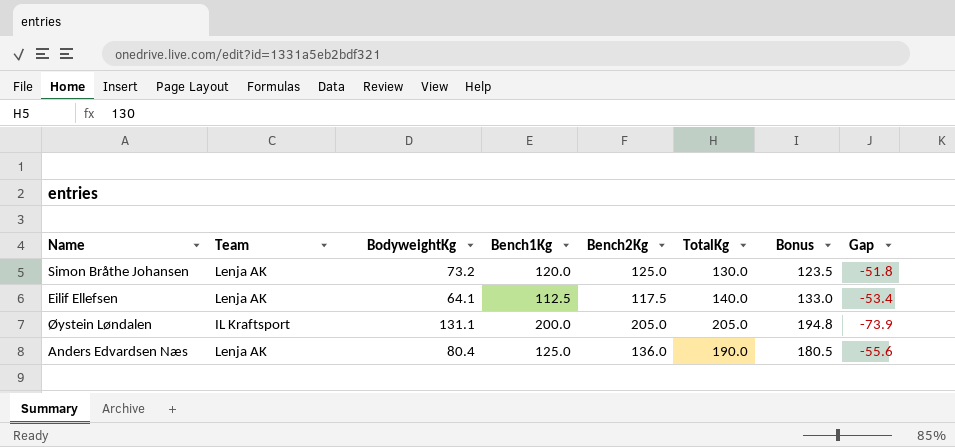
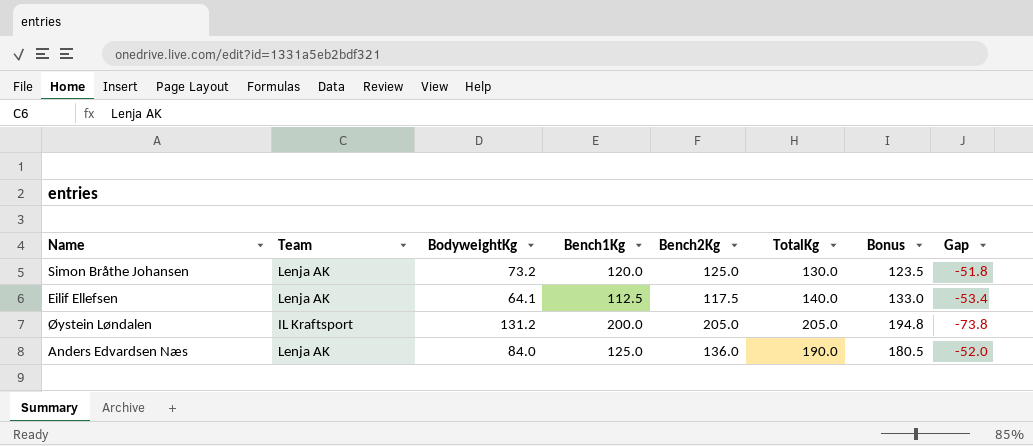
Øystein Løndalen | BodyweightKg: 131.1 -> 131.2
Øystein Løndalen | Gap: -73.9 -> -73.8
Anders Edvardsen Næs | BodyweightKg: 80.4 -> 84.0
Anders Edvardsen Næs | Gap: -55.6 -> -52.0

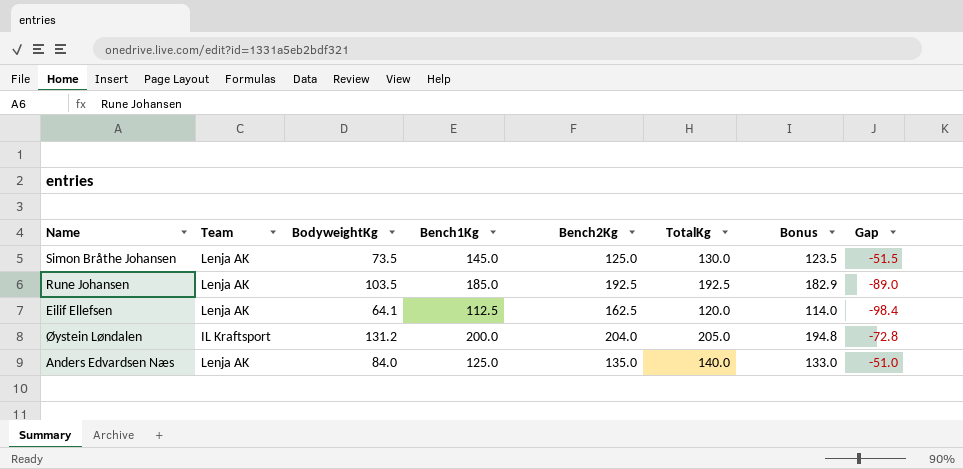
Simon Bråthe Johansen | BodyweightKg: 73.2 -> 73.5
Simon Bråthe Johansen | Bench1Kg: 120.0 -> 145.0
Simon Bråthe Johansen | Gap: -51.8 -> -51.5
row Rune Johansen: none -> Lenja AK | 103.5 | 185.0 | 192.5 | 192.5 | 182.9 | -89.0
Eilif Ellefsen | Bench2Kg: 117.5 -> 162.5
Eilif Ellefsen | TotalKg: 140.0 -> 120.0
Eilif Ellefsen | Bonus: 133.0 -> 114.0
Eilif Ellefsen | Gap: -53.4 -> -98.4
Øystein Løndalen | Bench2Kg: 205.0 -> 204.0
Øystein Løndalen | Gap: -73.8 -> -72.8
Anders Edvardsen Næs | Bench2Kg: 136.0 -> 135.0
Anders Edvardsen Næs | TotalKg: 190.0 -> 140.0
Anders Edvardsen Næs | Bonus: 180.5 -> 133.0
Anders Edvardsen Næs | Gap: -52.0 -> -51.0

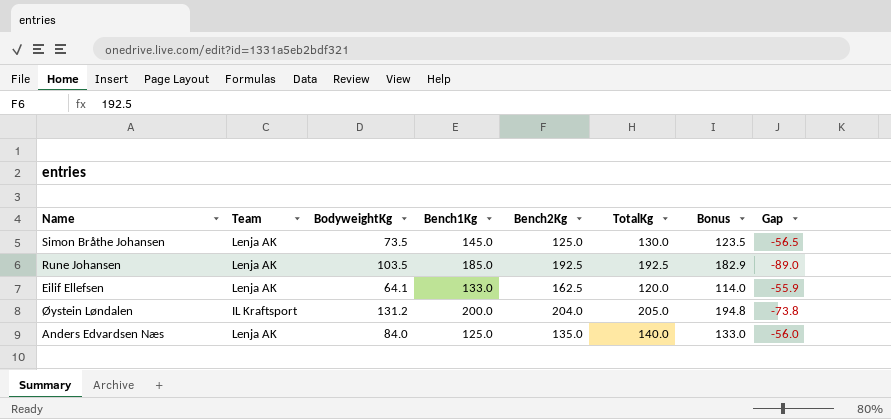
column Gap | formula: [BodyweightKg] - [Bench2Kg] -> [BodyweightKg] - [TotalKg]
Eilif Ellefsen | Bench1Kg: 112.5 -> 133.0

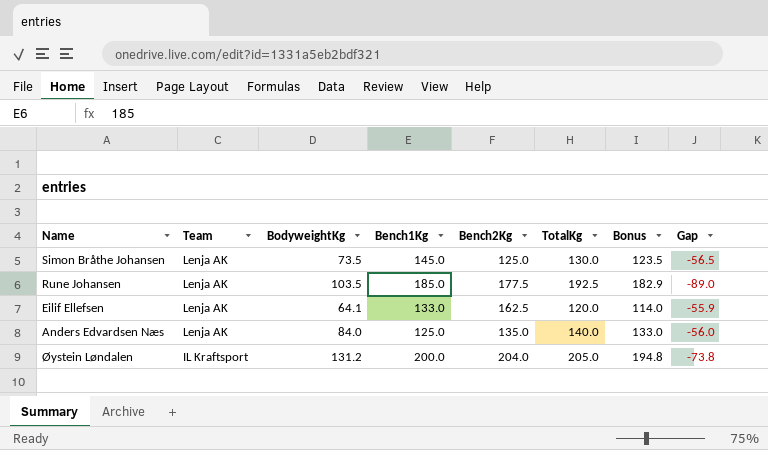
row order: none -> Team descending
Rune Johansen | Bench2Kg: 192.5 -> 177.5

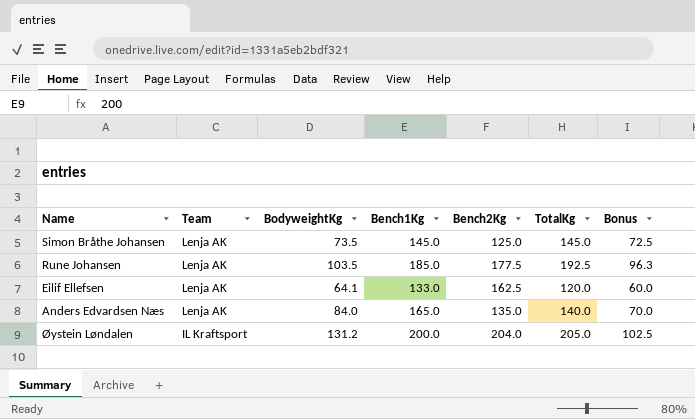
column Gap | formula: [BodyweightKg] - [TotalKg] -> none
column Bonus | formula: [TotalKg] * 0.95 -> [TotalKg] * 0.5
Simon Bråthe Johansen | TotalKg: 130.0 -> 145.0
Anders Edvardsen Næs | Bench1Kg: 125.0 -> 165.0

